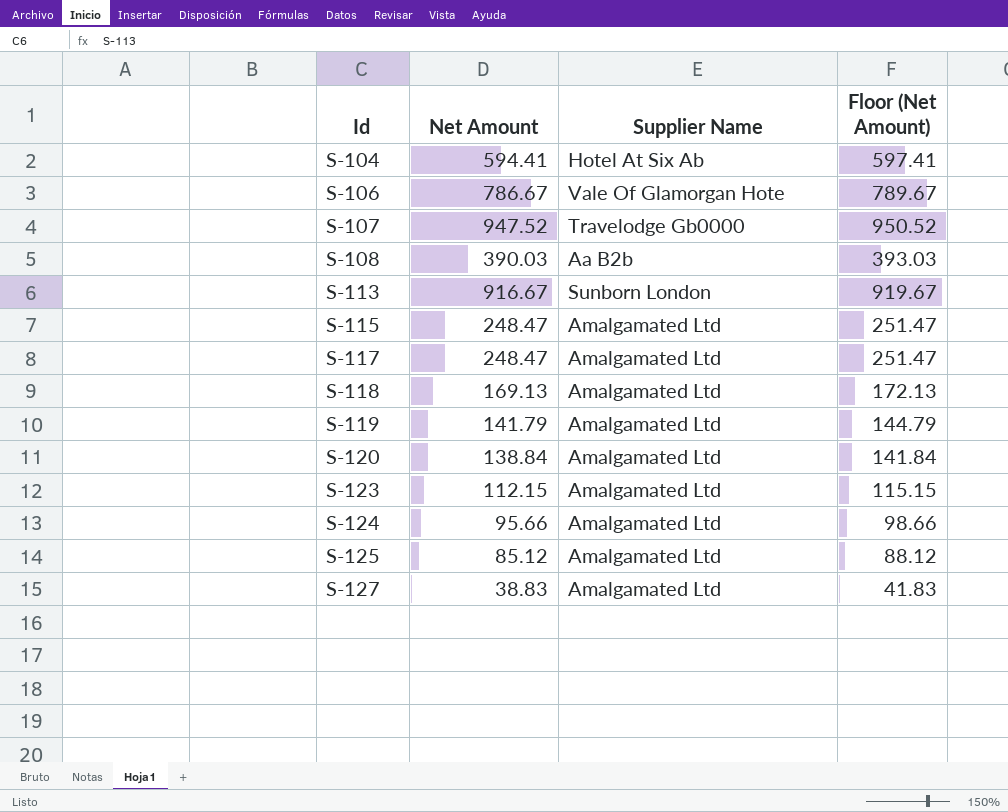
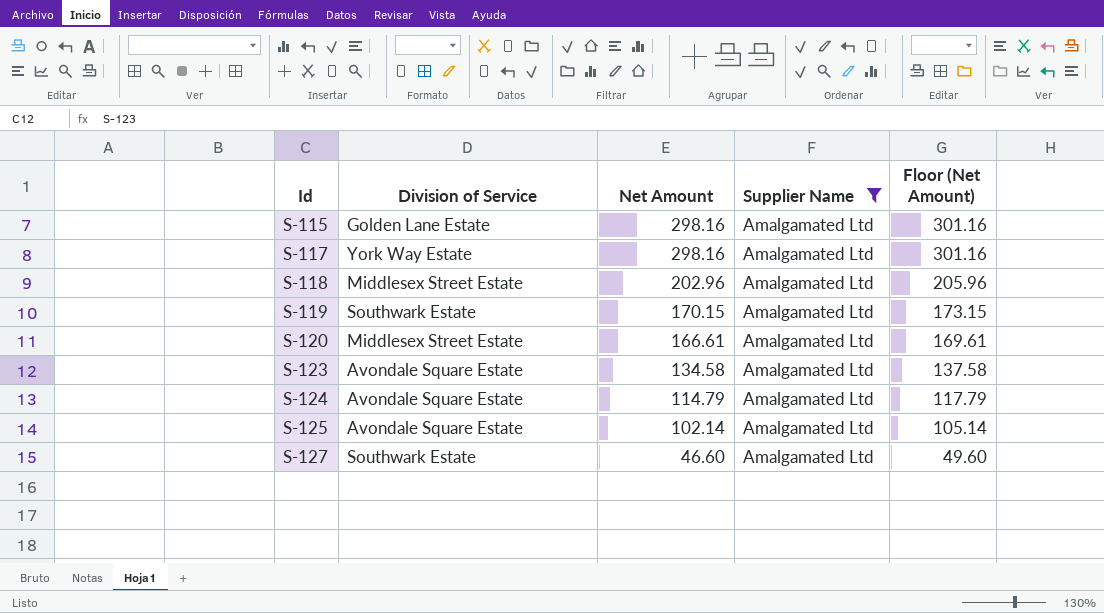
filter: none -> Supplier Name = Amalgamated Ltd
column Division of Service | position: none -> 2
S-115 | Net Amount: 248.47 -> 298.16
S-115 | Floor (Net Amount): 251.47 -> 301.16
S-117 | Net Amount: 248.47 -> 298.16
S-117 | Floor (Net Amount): 251.47 -> 301.16
S-118 | Net Amount: 169.13 -> 202.96
S-118 | Floor (Net Amount): 172.13 -> 205.96
S-119 | Net Amount: 141.79 -> 170.15
S-119 | Floor (Net Amount): 144.79 -> 173.15
S-120 | Net Amount: 138.84 -> 166.61
S-120 | Floor (Net Amount): 141.84 -> 169.61
S-123 | Net Amount: 112.15 -> 134.58
S-123 | Floor (Net Amount): 115.15 -> 137.58
S-124 | Net Amount: 95.66 -> 114.79
S-124 | Floor (Net Amount): 98.66 -> 117.79
S-125 | Net Amount: 85.12 -> 102.14
S-125 | Floor (Net Amount): 88.12 -> 105.14
S-127 | Net Amount: 38.83 -> 46.60
S-127 | Floor (Net Amount): 41.83 -> 49.60

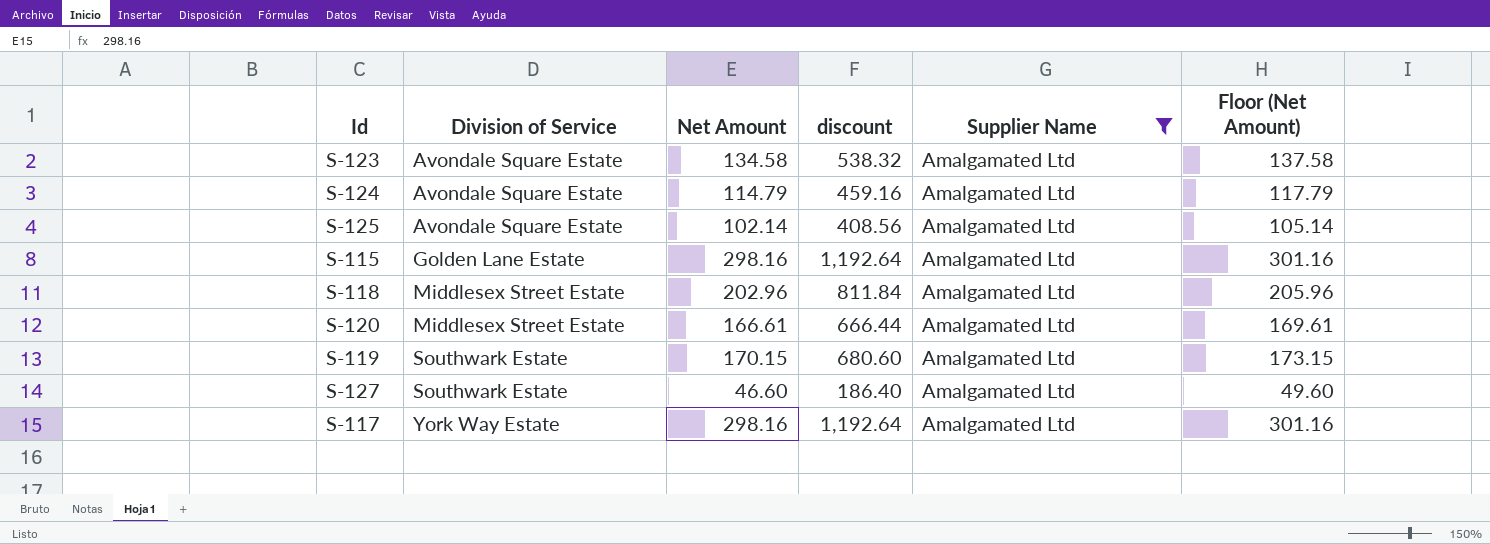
row order: Id ascending -> Division of Service ascending
column discount | formula: none -> [Net Amount] * 4

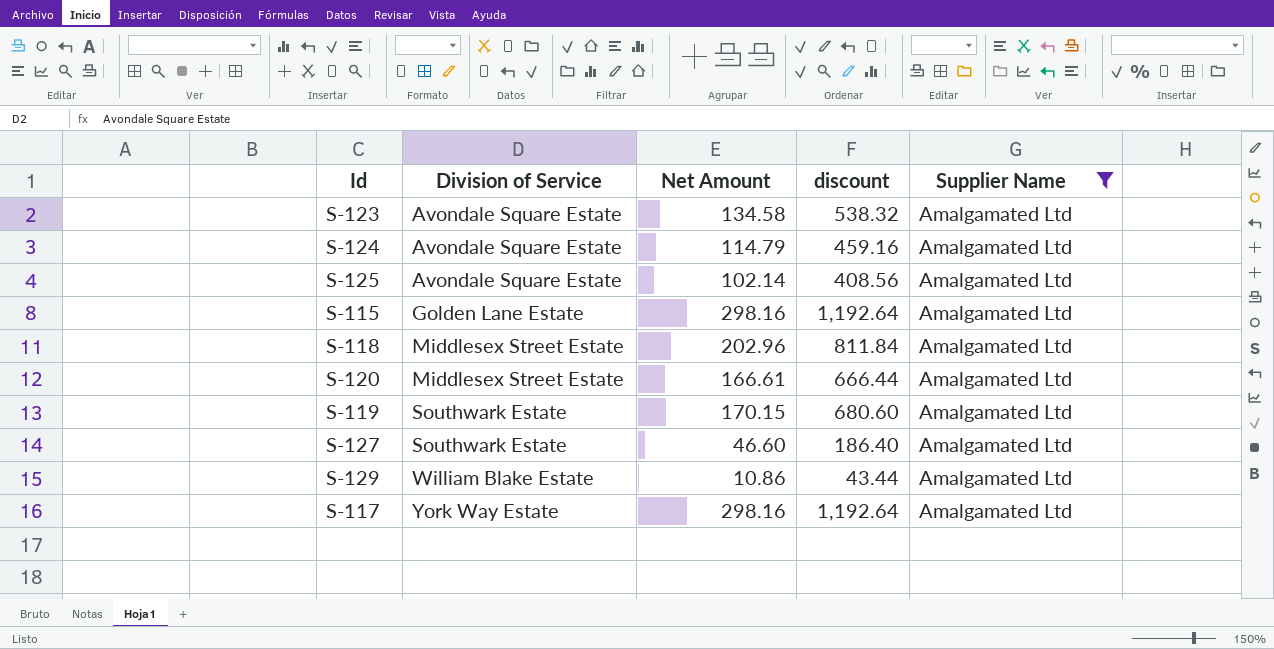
column Floor (Net Amount) | formula: [Net Amount] + 3 -> none
row S-129: none -> William Blake Estate | 10.86 | 43.44 | Amalgamated Ltd

